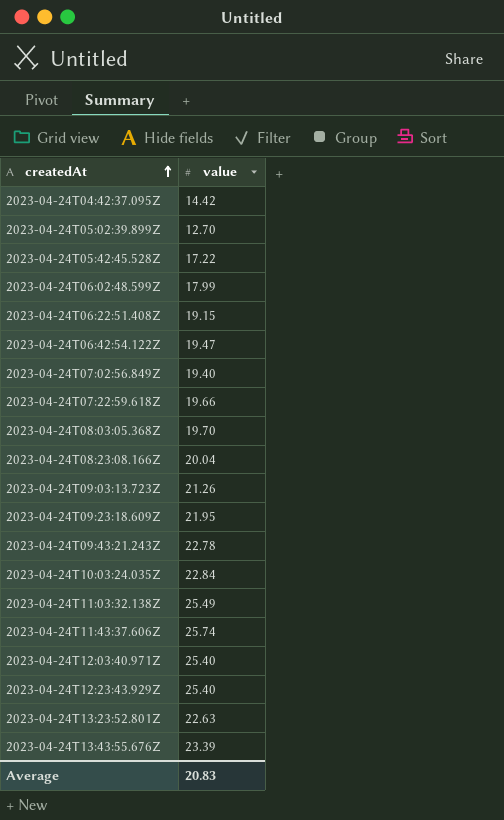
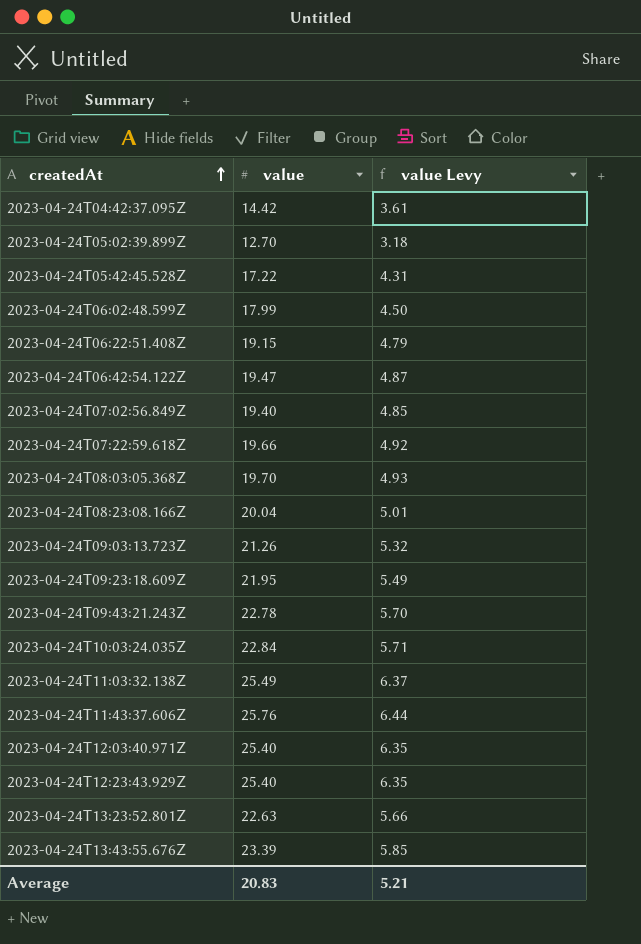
column value Levy | formula: none -> [value] * 0.25
2023-04-24T11:43:37.606Z | value: 25.74 -> 25.76

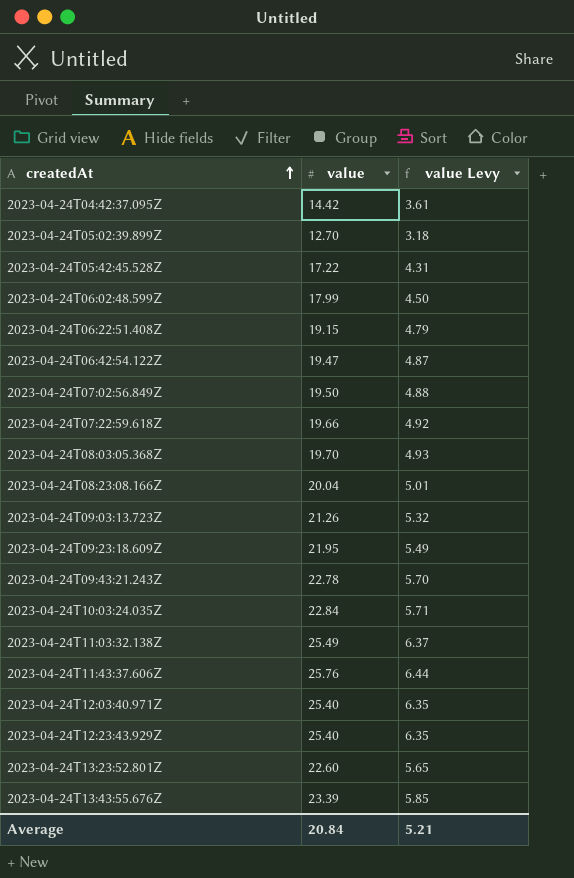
2023-04-24T07:02:56.849Z | value: 19.40 -> 19.50
2023-04-24T07:02:56.849Z | value Levy: 4.85 -> 4.88
2023-04-24T13:23:52.801Z | value: 22.63 -> 22.60
2023-04-24T13:23:52.801Z | value Levy: 5.66 -> 5.65
Average | value: 20.83 -> 20.84

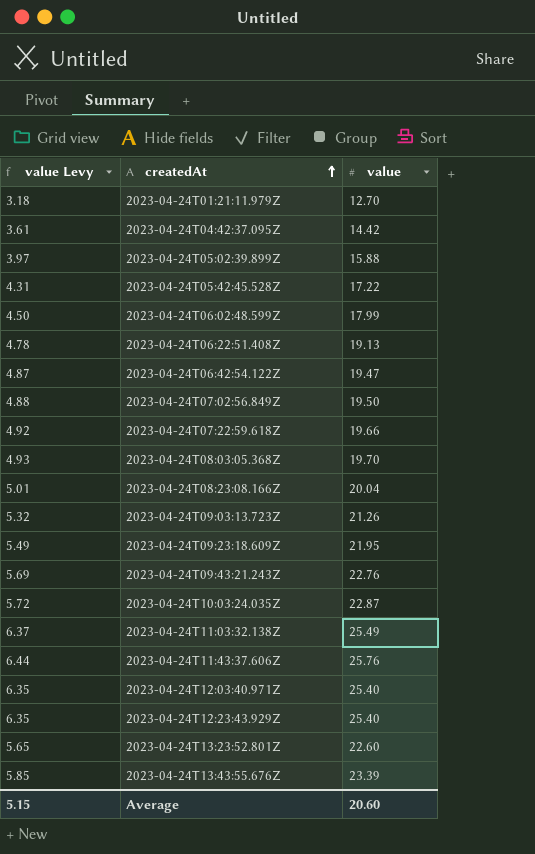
column value Levy | position: 3 -> 1
row 2023-04-24T01:21:11.979Z: none -> 3.18 | 12.70
2023-04-24T05:02:39.899Z | value Levy: 3.18 -> 3.97
2023-04-24T05:02:39.899Z | value: 12.70 -> 15.88
2023-04-24T06:22:51.408Z | value Levy: 4.79 -> 4.78
2023-04-24T06:22:51.408Z | value: 19.15 -> 19.13
2023-04-24T09:43:21.243Z | value Levy: 5.70 -> 5.69
2023-04-24T09:43:21.243Z | value: 22.78 -> 22.76
2023-04-24T10:03:24.035Z | value Levy: 5.71 -> 5.72
2023-04-24T10:03:24.035Z | value: 22.84 -> 22.87
Average | value Levy: 5.21 -> 5.15
Average | value: 20.84 -> 20.60

